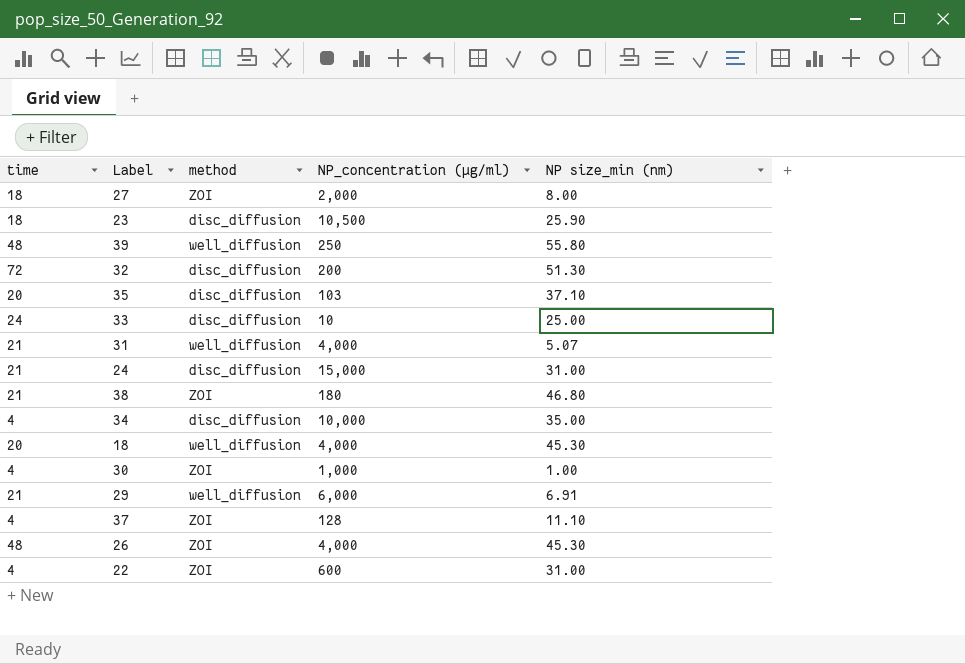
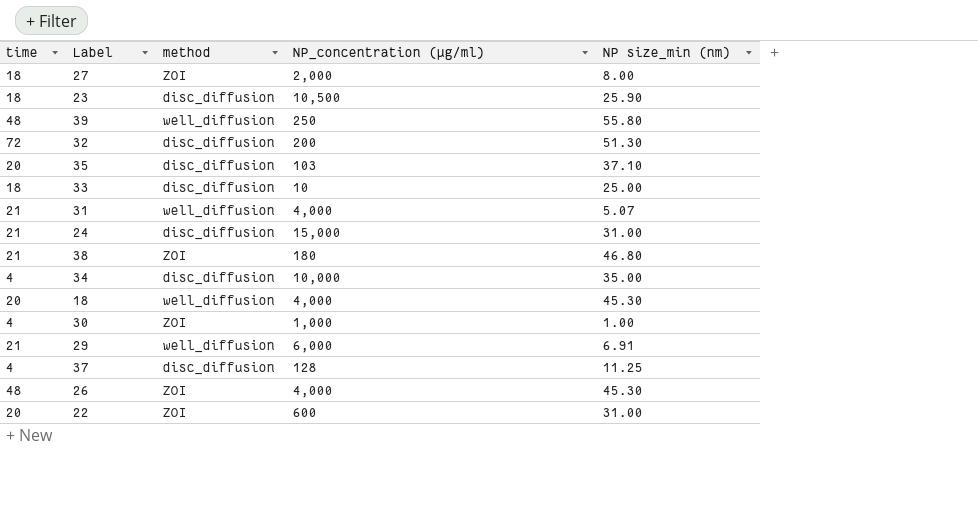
33 | time: 24 -> 18
37 | method: ZOI -> disc_diffusion
37 | NP size_min (nm): 11.10 -> 11.25
22 | time: 4 -> 20

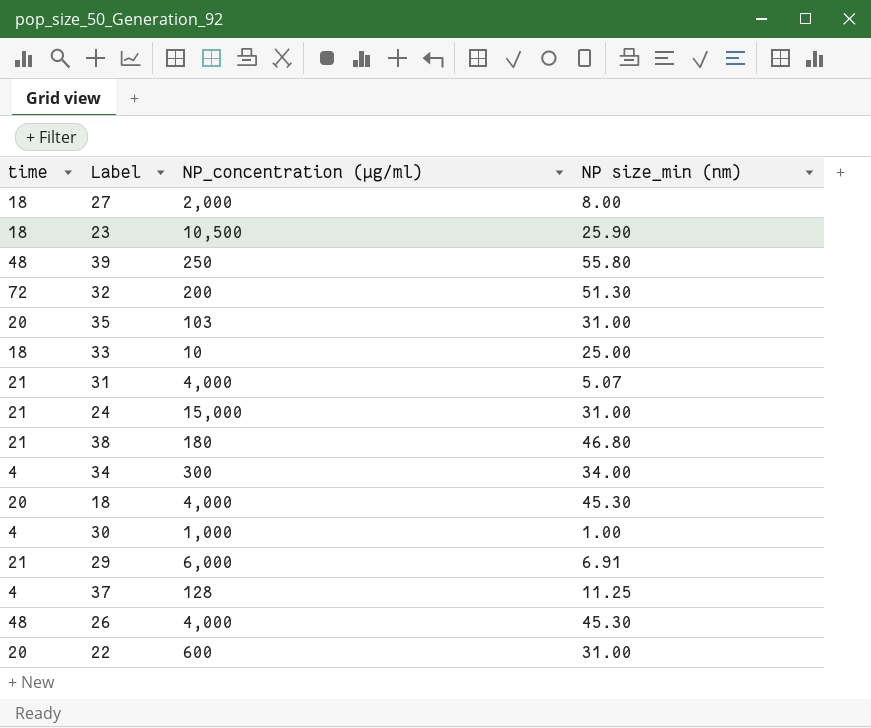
column method | position: 3 -> none
35 | NP size_min (nm): 37.10 -> 31.00
34 | NP_concentration (μg/ml): 10,000 -> 300
34 | NP size_min (nm): 35.00 -> 34.00

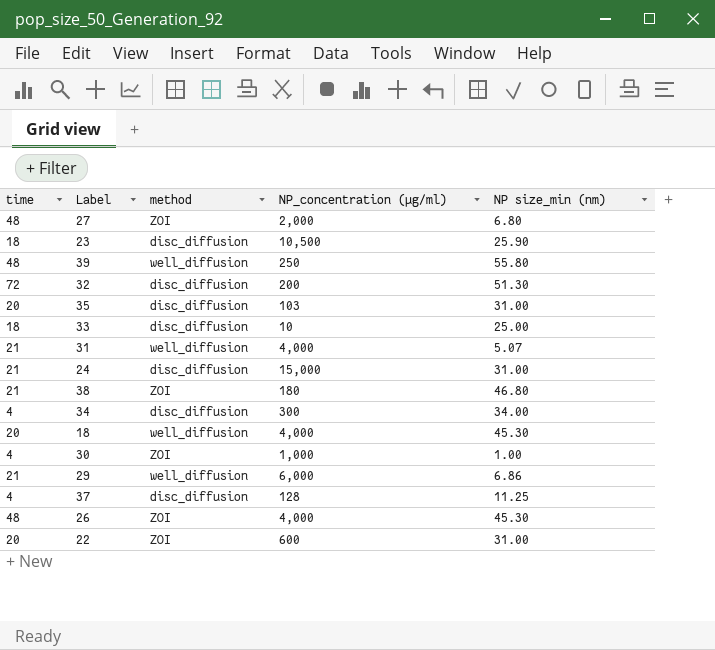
column method | position: none -> 3
27 | time: 18 -> 48
27 | NP size_min (nm): 8.00 -> 6.80
29 | NP size_min (nm): 6.91 -> 6.86

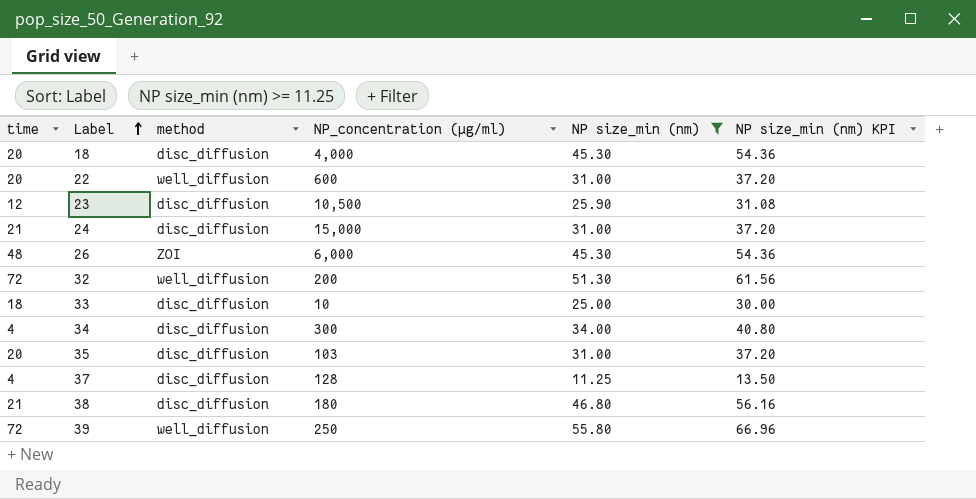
filter: none -> NP size_min (nm) >= 11.25
row order: none -> Label ascending
column NP size_min (nm) KPI | formula: none -> [NP size_min (nm)] * 1.2
18 | method: well_diffusion -> disc_diffusion
22 | method: ZOI -> well_diffusion
23 | time: 18 -> 12
26 | NP_concentration (μg/ml): 4,000 -> 6,000
32 | method: disc_diffusion -> well_diffusion
38 | method: ZOI -> disc_diffusion
39 | time: 48 -> 72

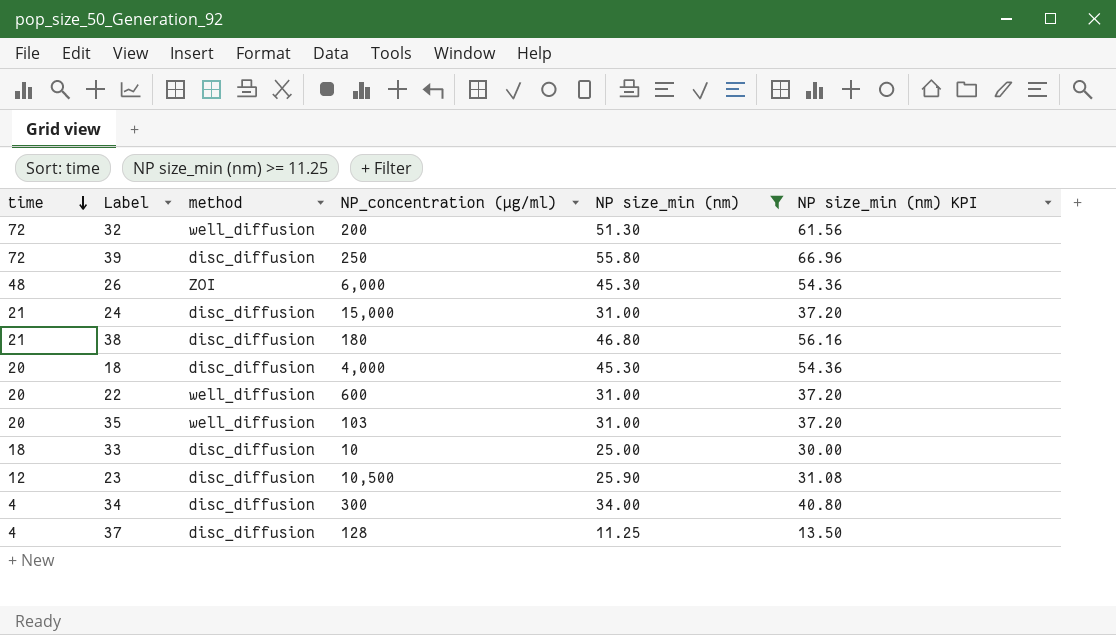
row order: Label ascending -> time descending
39 | method: well_diffusion -> disc_diffusion
35 | method: disc_diffusion -> well_diffusion

